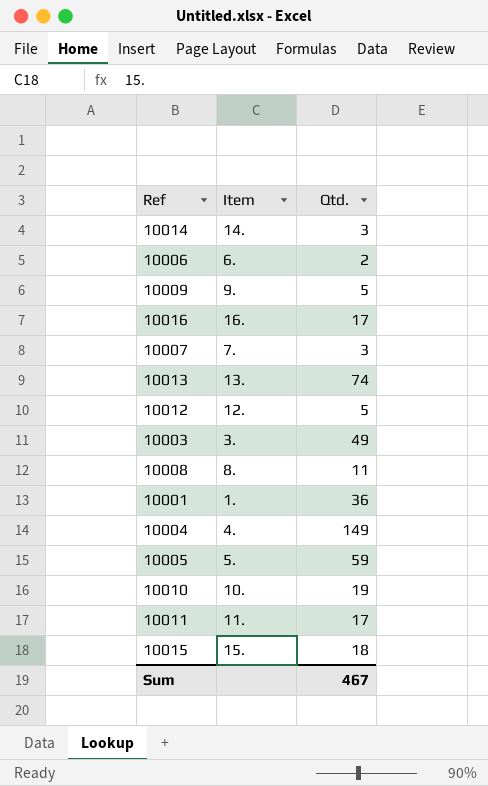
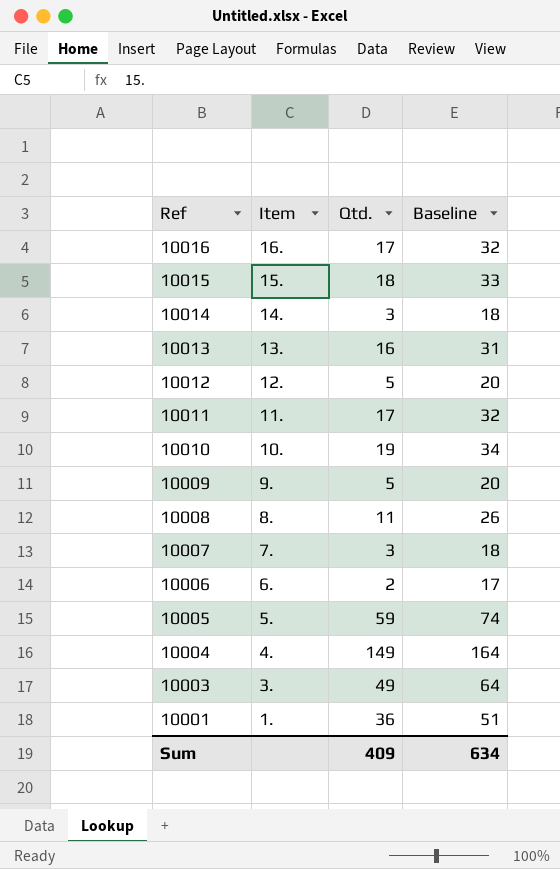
row order: none -> Ref descending
column Baseline | formula: none -> [Qtd.] + 15
10013 | Qtd.: 74 -> 16
Sum | Qtd.: 467 -> 409

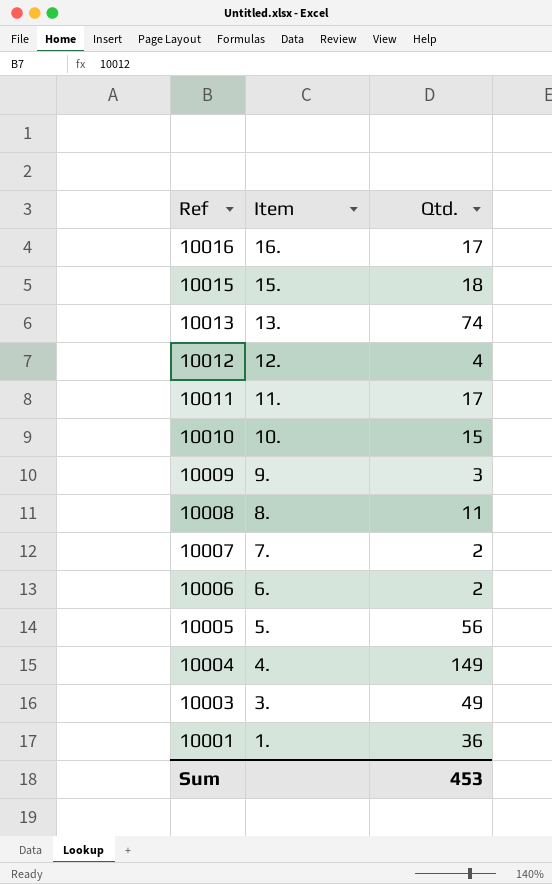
column Baseline | formula: [Qtd.] + 15 -> none
row 10014: 14. | 3 | 18 -> none
10013 | Qtd.: 16 -> 74
10012 | Qtd.: 5 -> 4
10010 | Qtd.: 19 -> 15
10009 | Qtd.: 5 -> 3
10007 | Qtd.: 3 -> 2
10005 | Qtd.: 59 -> 56
Sum | Qtd.: 409 -> 453

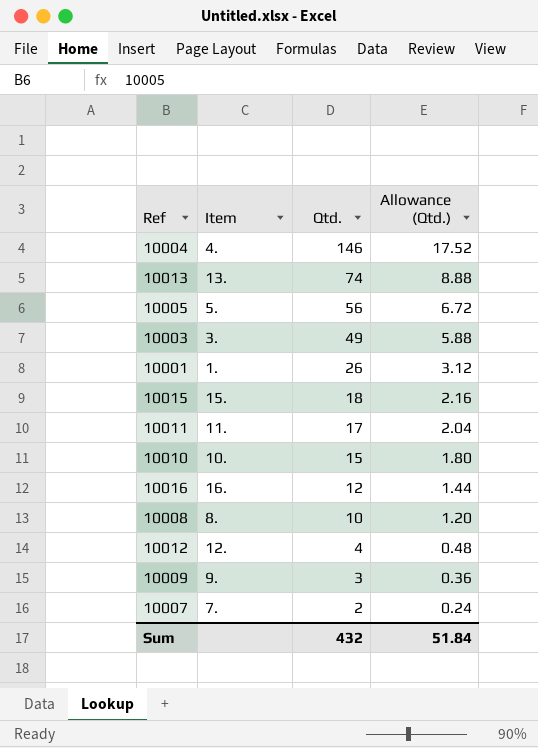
row order: Ref descending -> Qtd. descending
column Allowance (Qtd.) | formula: none -> [Qtd.] * 0.12
row 10006: 6. | 2 -> none
10004 | Qtd.: 149 -> 146
10001 | Qtd.: 36 -> 26
10016 | Qtd.: 17 -> 12
10008 | Qtd.: 11 -> 10
Sum | Qtd.: 453 -> 432

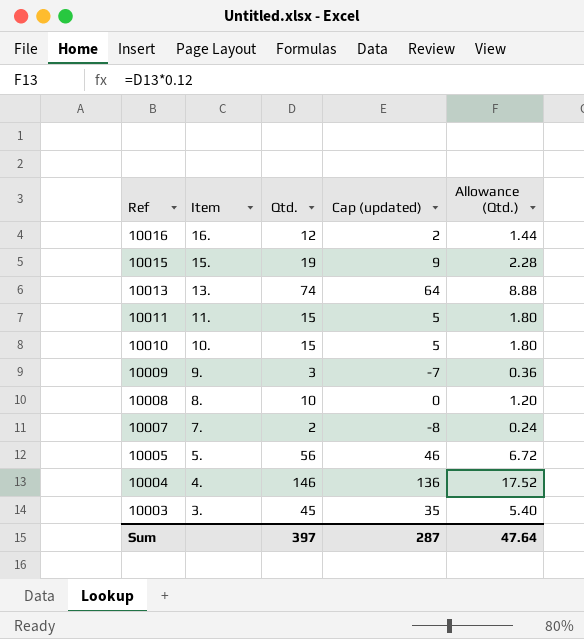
row order: Qtd. descending -> Ref descending
column Cap (updated) | formula: none -> [Qtd.] - 10
row 10001: 1. | 26 | 3.12 -> none
row 10012: 12. | 4 | 0.48 -> none
10015 | Qtd.: 18 -> 19
10015 | Allowance (Qtd.): 2.16 -> 2.28
10011 | Qtd.: 17 -> 15
10011 | Allowance (Qtd.): 2.04 -> 1.80
10003 | Qtd.: 49 -> 45
10003 | Allowance (Qtd.): 5.88 -> 5.40
Sum | Qtd.: 432 -> 397
Sum | Allowance (Qtd.): 51.84 -> 47.64

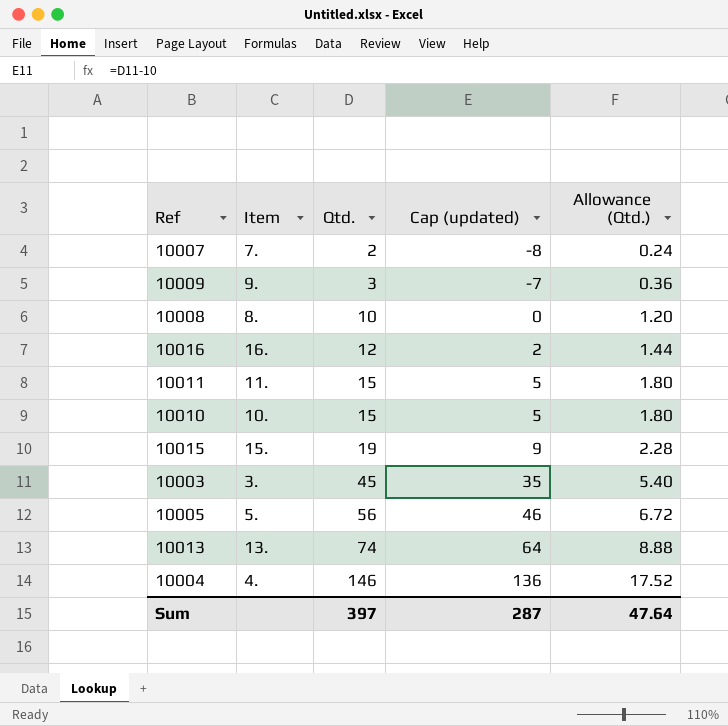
row order: Ref descending -> Qtd. ascending

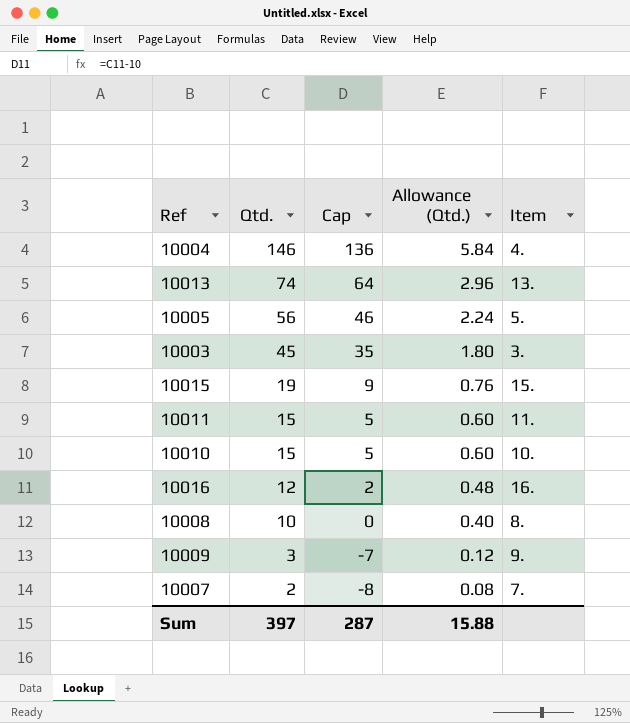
row order: Qtd. ascending -> Qtd. descending
column name: Cap (updated) -> Cap
column Allowance (Qtd.) | formula: [Qtd.] * 0.12 -> [Qtd.] * 0.04
column Item | position: 2 -> 5
Sum | Allowance (Qtd.): 47.64 -> 15.88

